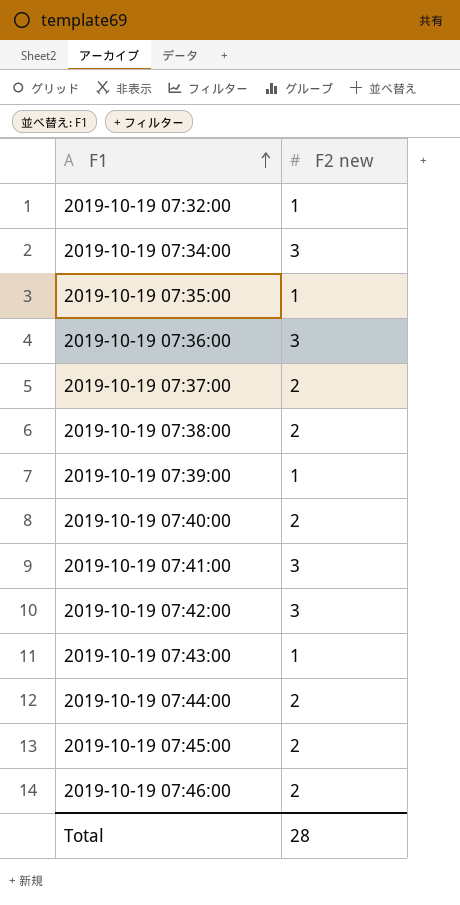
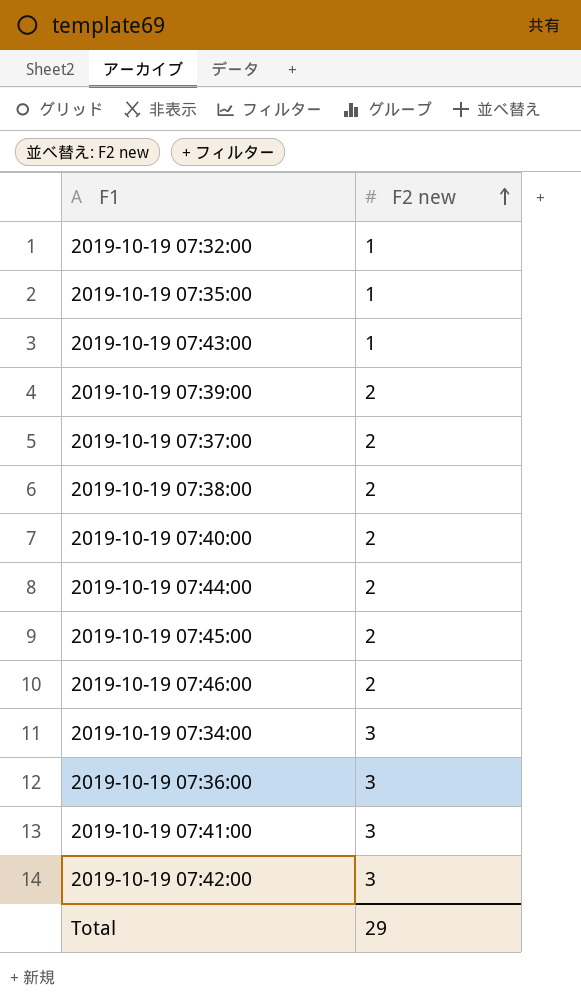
row order: F1 ascending -> F2 new ascending
2019-10-19 07:39:00 | F2 new: 1 -> 2
Total | F2 new: 28 -> 29

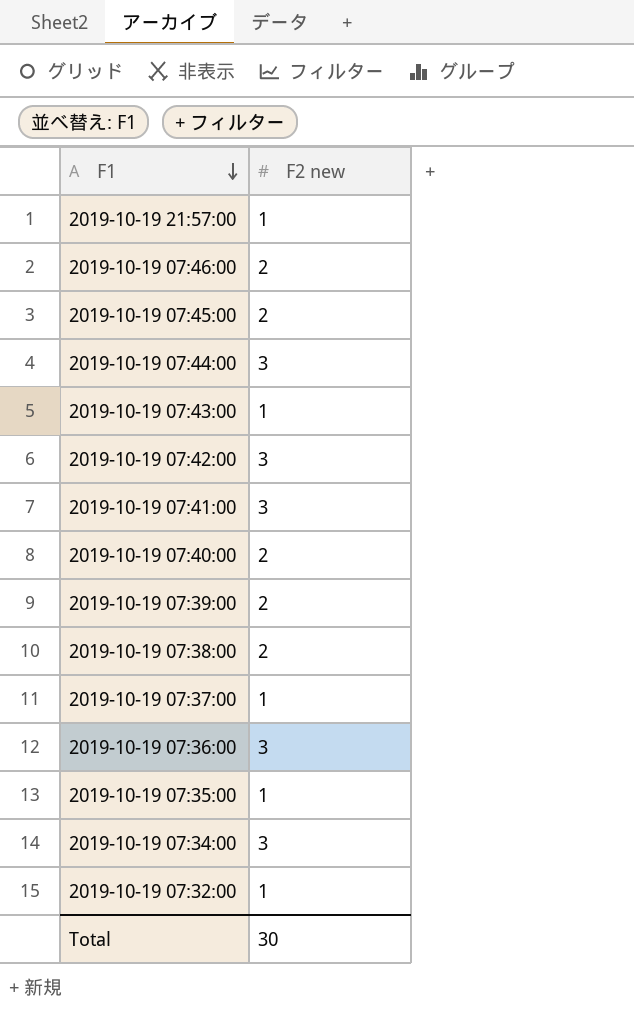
row order: F2 new ascending -> F1 descending
row 2019-10-19 21:57:00: none -> 1
2019-10-19 07:44:00 | F2 new: 2 -> 3
2019-10-19 07:37:00 | F2 new: 2 -> 1
Total | F2 new: 29 -> 30

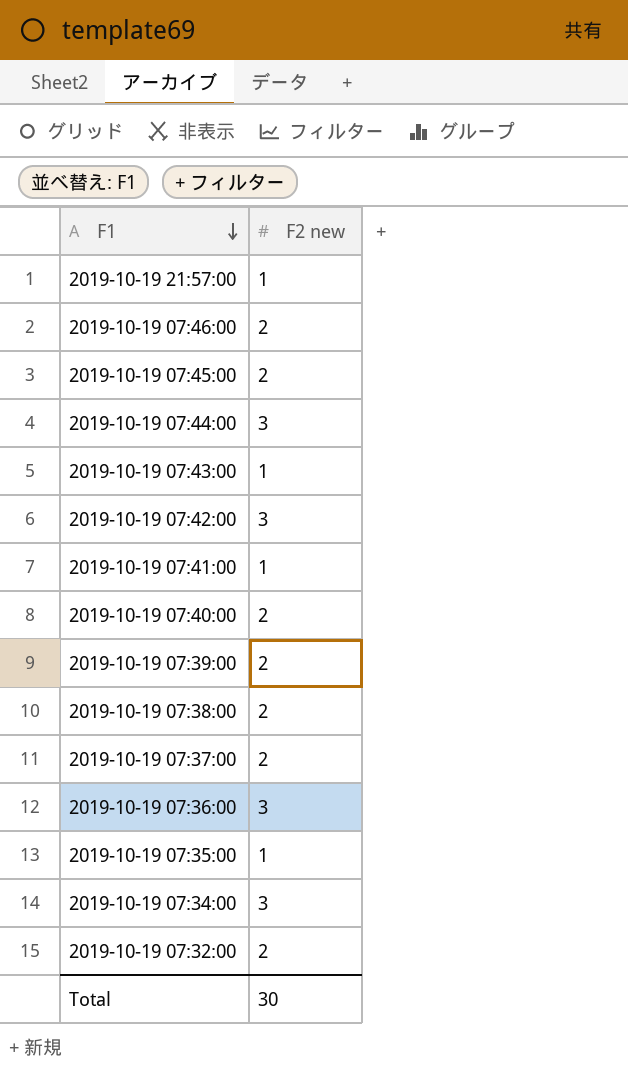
2019-10-19 07:41:00 | F2 new: 3 -> 1
2019-10-19 07:37:00 | F2 new: 1 -> 2
2019-10-19 07:32:00 | F2 new: 1 -> 2

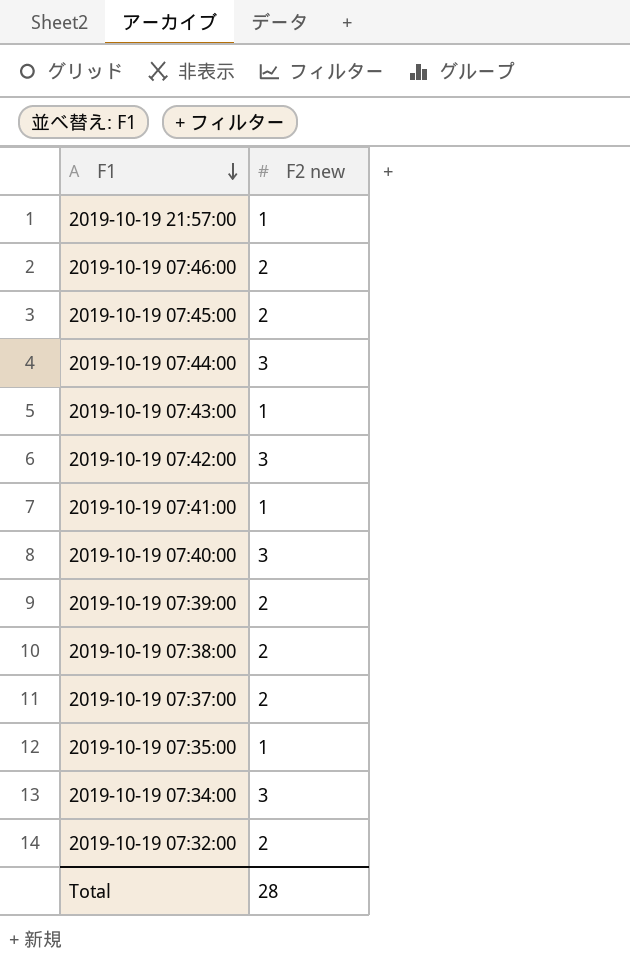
row 2019-10-19 07:36:00: 3 -> none
2019-10-19 07:40:00 | F2 new: 2 -> 3
Total | F2 new: 30 -> 28

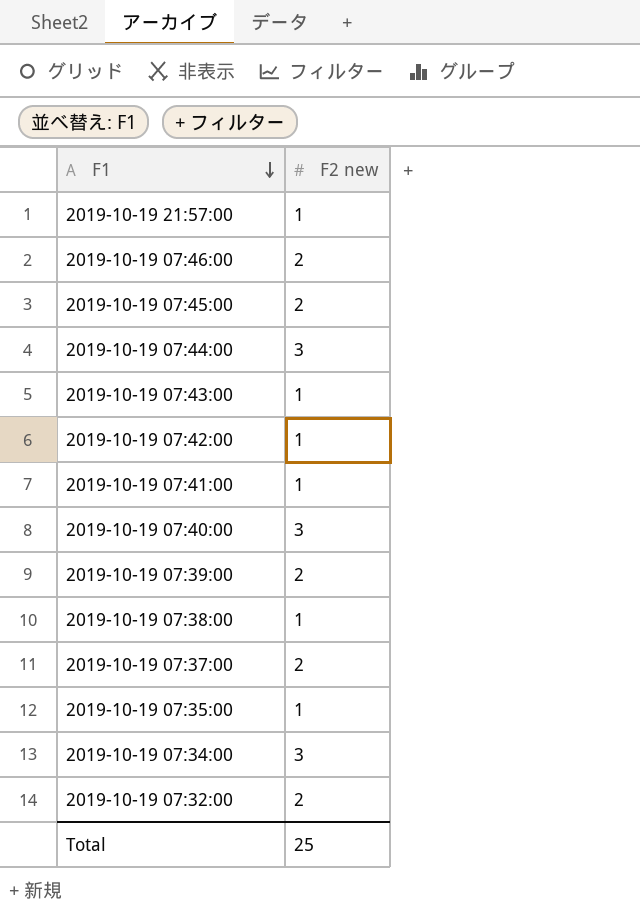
2019-10-19 07:42:00 | F2 new: 3 -> 1
2019-10-19 07:38:00 | F2 new: 2 -> 1
Total | F2 new: 28 -> 25

